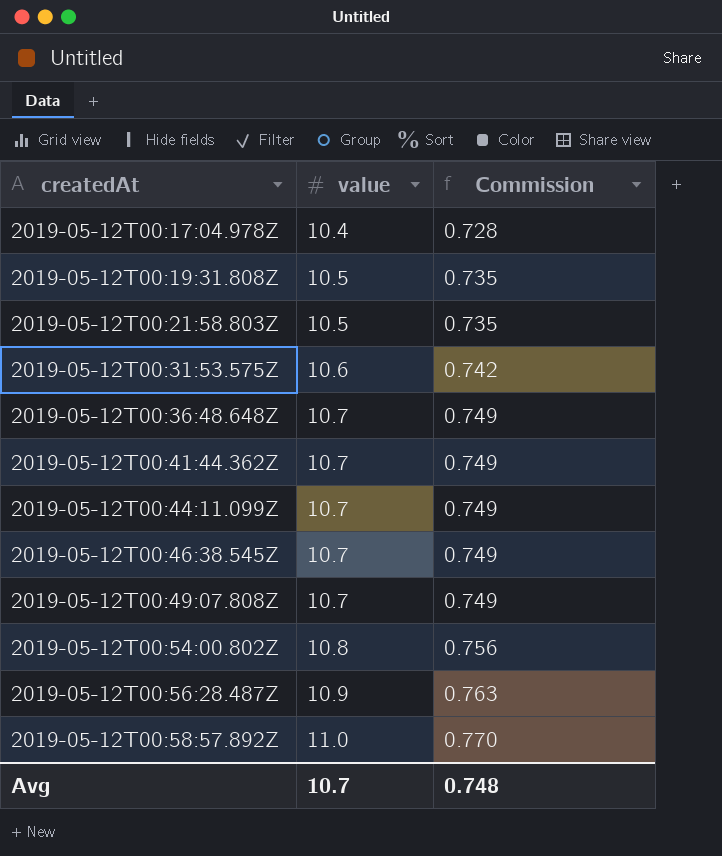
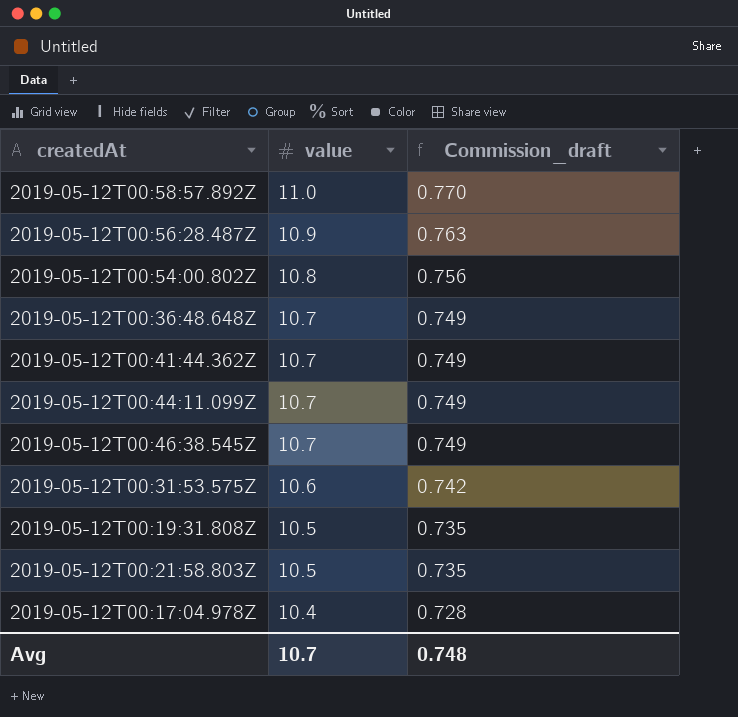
row order: createdAt ascending -> value descending
column name: Commission -> Commission_draft
row 2019-05-12T00:49:07.808Z: 10.7 | 0.749 -> none

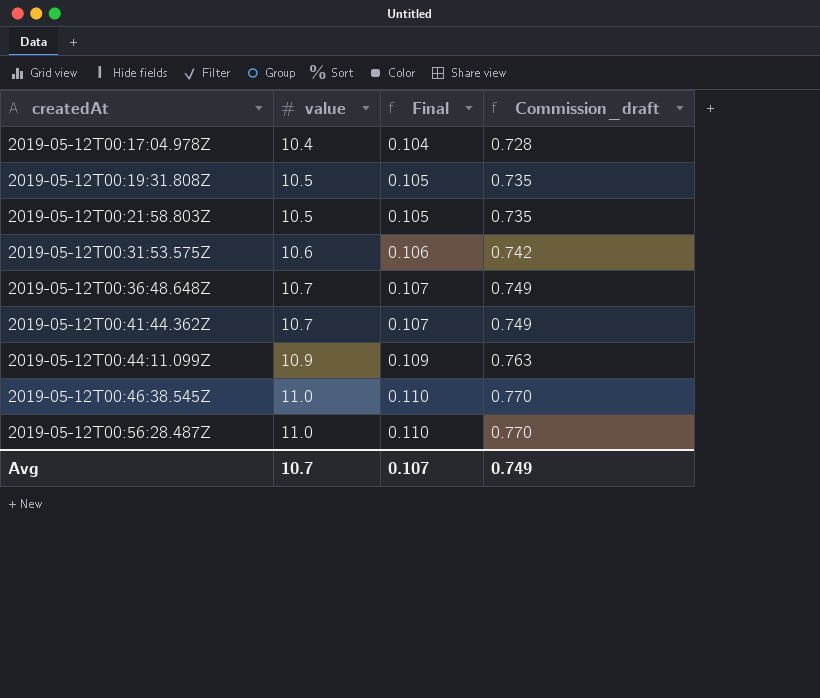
row order: value descending -> createdAt ascending
column Final | formula: none -> [value] * 0.01
row 2019-05-12T00:58:57.892Z: 11.0 | 0.770 -> none
row 2019-05-12T00:54:00.802Z: 10.8 | 0.756 -> none
2019-05-12T00:44:11.099Z | value: 10.7 -> 10.9
2019-05-12T00:44:11.099Z | Commission_draft: 0.749 -> 0.763
2019-05-12T00:46:38.545Z | value: 10.7 -> 11.0
2019-05-12T00:46:38.545Z | Commission_draft: 0.749 -> 0.770
2019-05-12T00:56:28.487Z | value: 10.9 -> 11.0
2019-05-12T00:56:28.487Z | Commission_draft: 0.763 -> 0.770
Avg | Commission_draft: 0.748 -> 0.749

